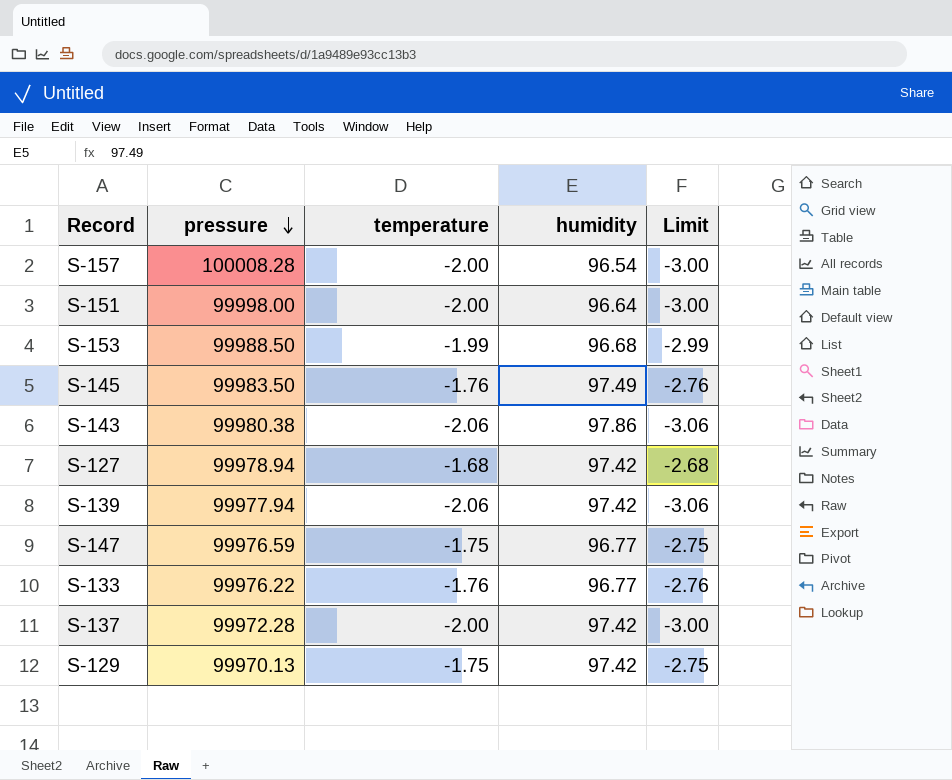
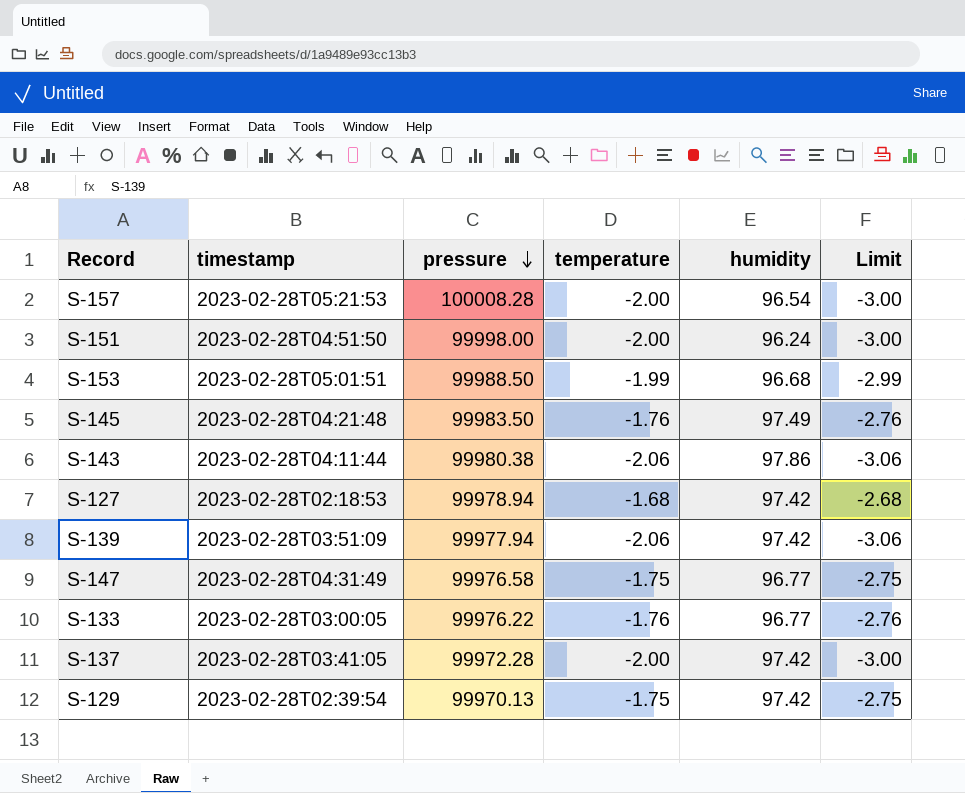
column timestamp | position: none -> 2
S-151 | humidity: 96.64 -> 96.24
S-147 | pressure: 99976.59 -> 99976.58

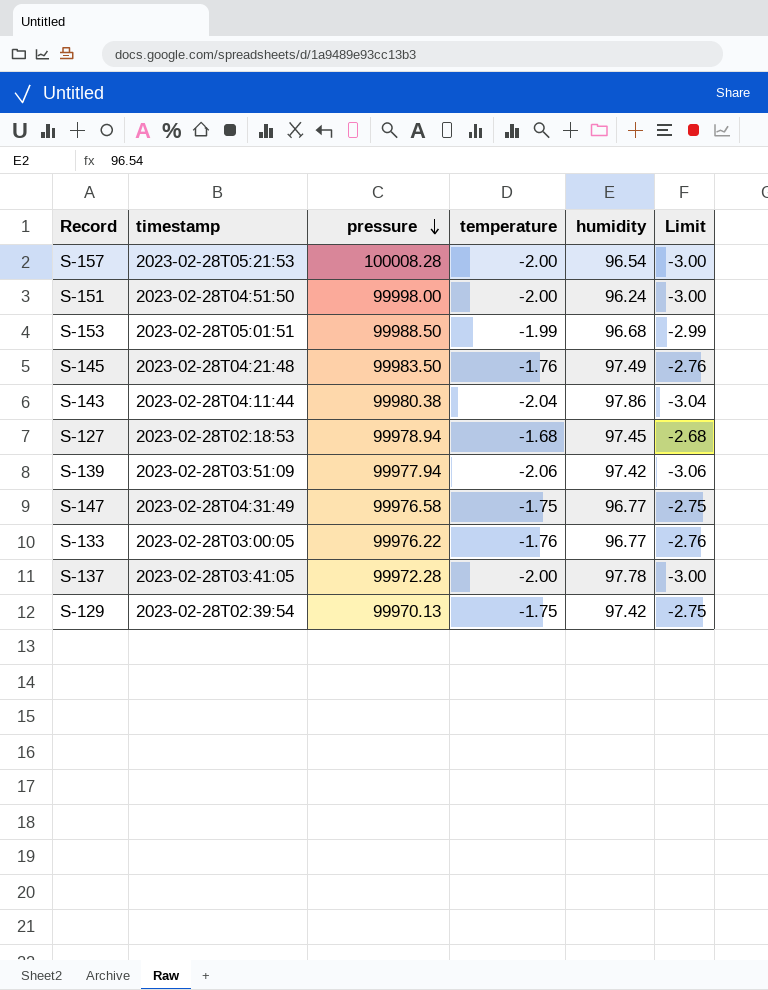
S-143 | temperature: -2.06 -> -2.04
S-143 | Limit: -3.06 -> -3.04
S-127 | humidity: 97.42 -> 97.45
S-137 | humidity: 97.42 -> 97.78

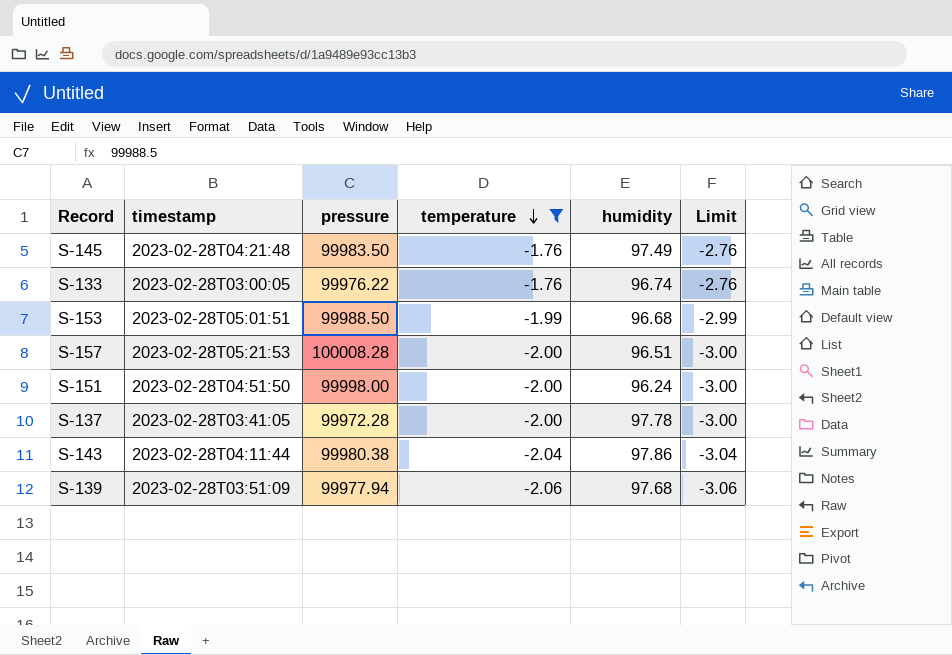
filter: none -> temperature <= -1.76
row order: pressure descending -> temperature descending
S-133 | humidity: 96.77 -> 96.74
S-157 | humidity: 96.54 -> 96.51
S-139 | humidity: 97.42 -> 97.68

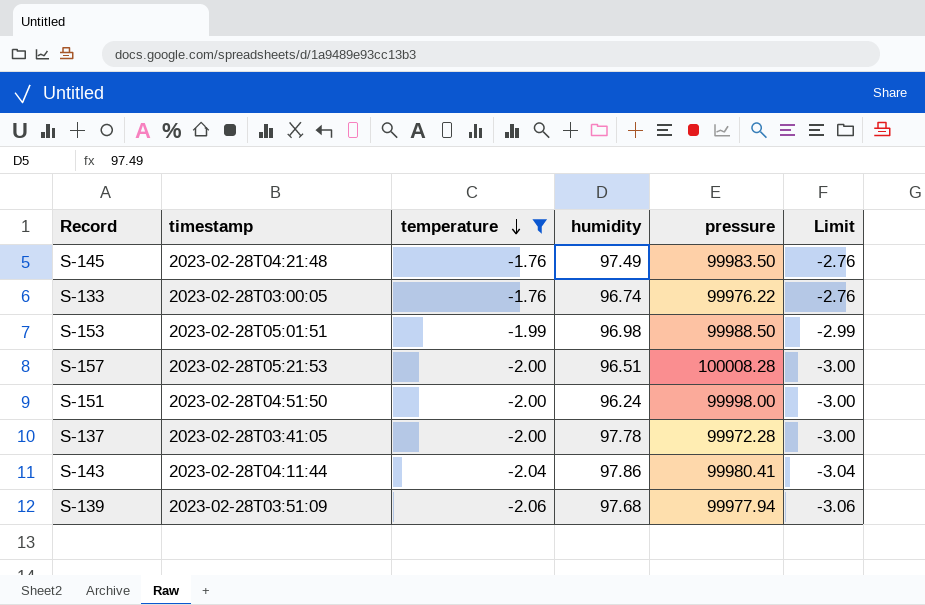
column pressure | position: 3 -> 5
S-153 | humidity: 96.68 -> 96.98
S-143 | pressure: 99980.38 -> 99980.41

